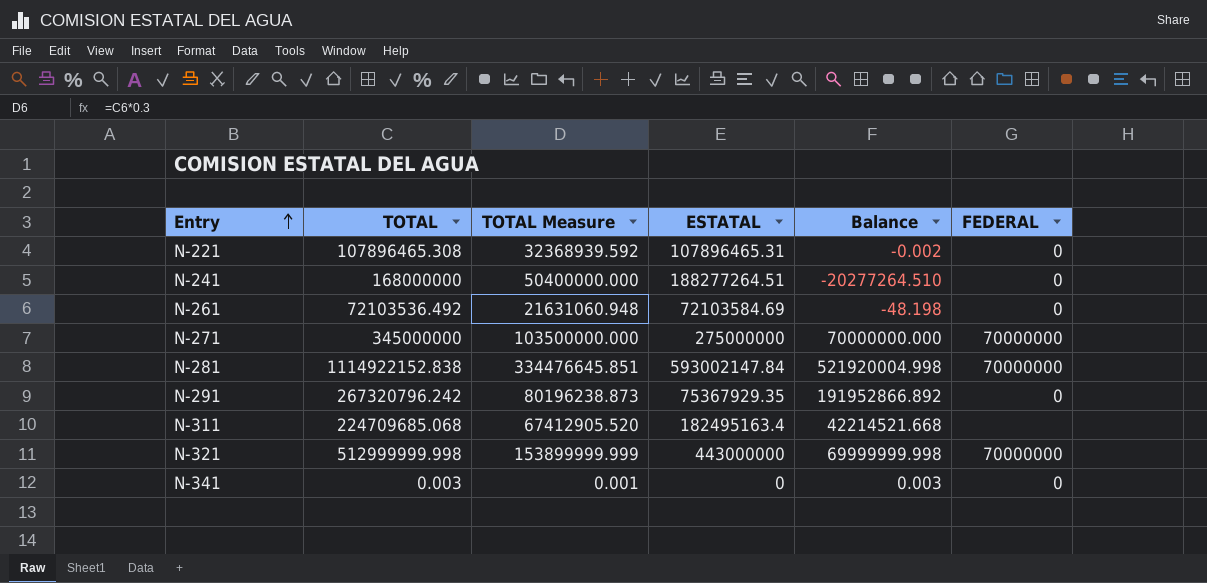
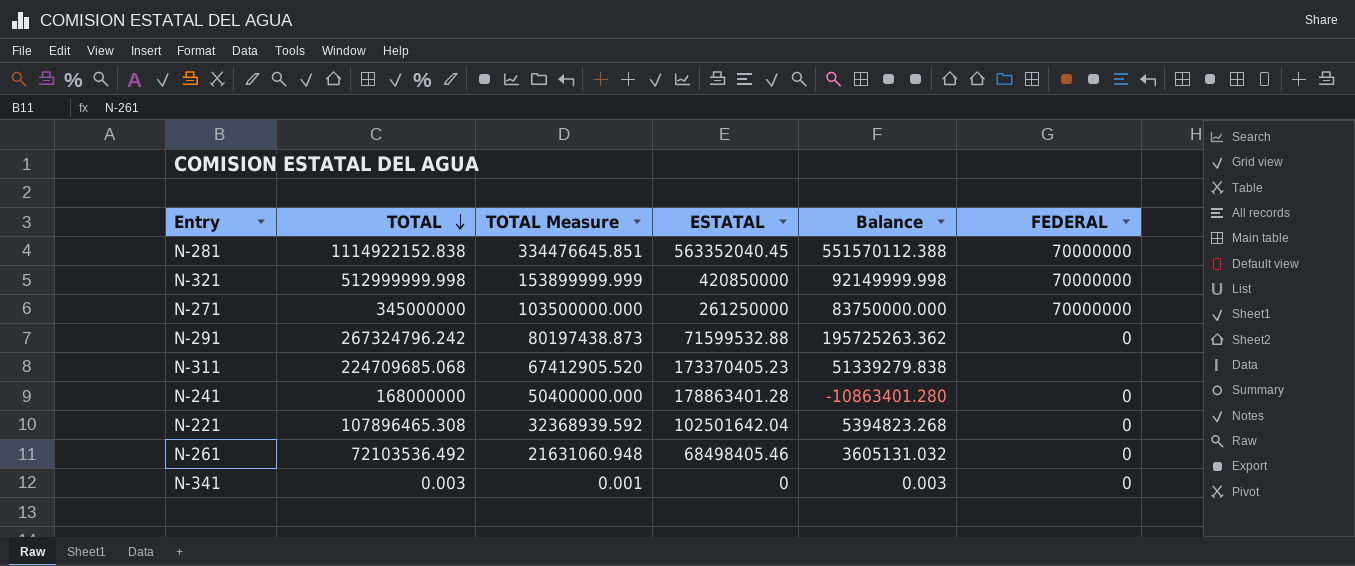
row order: Entry ascending -> TOTAL descending
N-281 | ESTATAL: 593002147.84 -> 563352040.45
N-281 | Balance: 521920004.998 -> 551570112.388
N-321 | ESTATAL: 443000000 -> 420850000
N-321 | Balance: 69999999.998 -> 92149999.998
N-271 | ESTATAL: 275000000 -> 261250000
N-271 | Balance: 70000000.000 -> 83750000.000
N-291 | TOTAL: 267320796.242 -> 267324796.242
N-291 | TOTAL Measure: 80196238.873 -> 80197438.873
N-291 | ESTATAL: 75367929.35 -> 71599532.88
N-291 | Balance: 191952866.892 -> 195725263.362
N-311 | ESTATAL: 182495163.4 -> 173370405.23
N-311 | Balance: 42214521.668 -> 51339279.838
N-241 | ESTATAL: 188277264.51 -> 178863401.28
N-241 | Balance: -20277264.510 -> -10863401.280
N-221 | ESTATAL: 107896465.31 -> 102501642.04
N-221 | Balance: -0.002 -> 5394823.268
N-261 | ESTATAL: 72103584.69 -> 68498405.46
N-261 | Balance: -48.198 -> 3605131.032

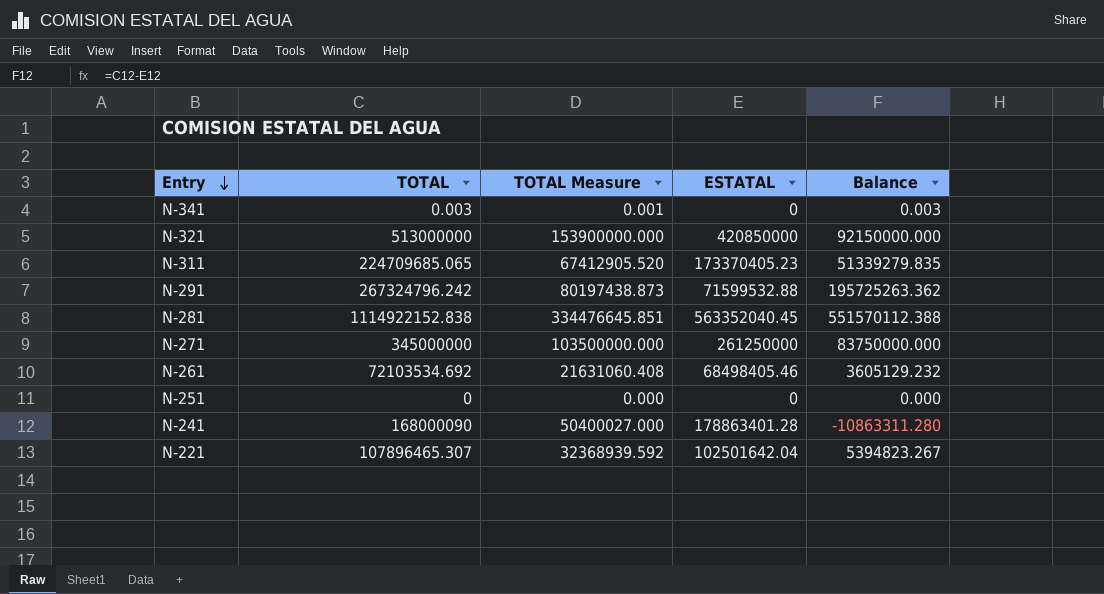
row order: TOTAL descending -> Entry descending
column FEDERAL | position: 6 -> none
N-321 | TOTAL: 512999999.998 -> 513000000
N-321 | TOTAL Measure: 153899999.999 -> 153900000.000
N-321 | Balance: 92149999.998 -> 92150000.000
N-311 | TOTAL: 224709685.068 -> 224709685.065
N-311 | Balance: 51339279.838 -> 51339279.835
N-261 | TOTAL: 72103536.492 -> 72103534.692
N-261 | TOTAL Measure: 21631060.948 -> 21631060.408
N-261 | Balance: 3605131.032 -> 3605129.232
row N-251: none -> 0 | 0.000 | 0 | 0.000
N-241 | TOTAL: 168000000 -> 168000090
N-241 | TOTAL Measure: 50400000.000 -> 50400027.000
N-241 | Balance: -10863401.280 -> -10863311.280
N-221 | TOTAL: 107896465.308 -> 107896465.307
N-221 | Balance: 5394823.268 -> 5394823.267

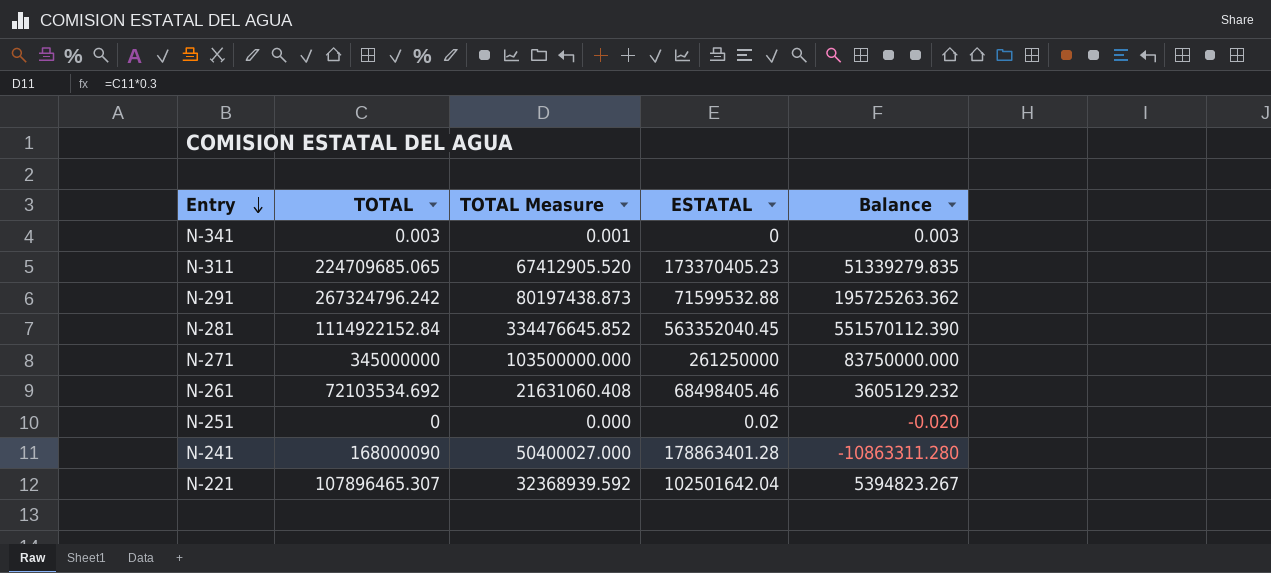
row N-321: 513000000 | 153900000.000 | 420850000 | 92150000.000 -> none
N-281 | TOTAL: 1114922152.838 -> 1114922152.84
N-281 | TOTAL Measure: 334476645.851 -> 334476645.852
N-281 | Balance: 551570112.388 -> 551570112.390
N-251 | ESTATAL: 0 -> 0.02
N-251 | Balance: 0.000 -> -0.020

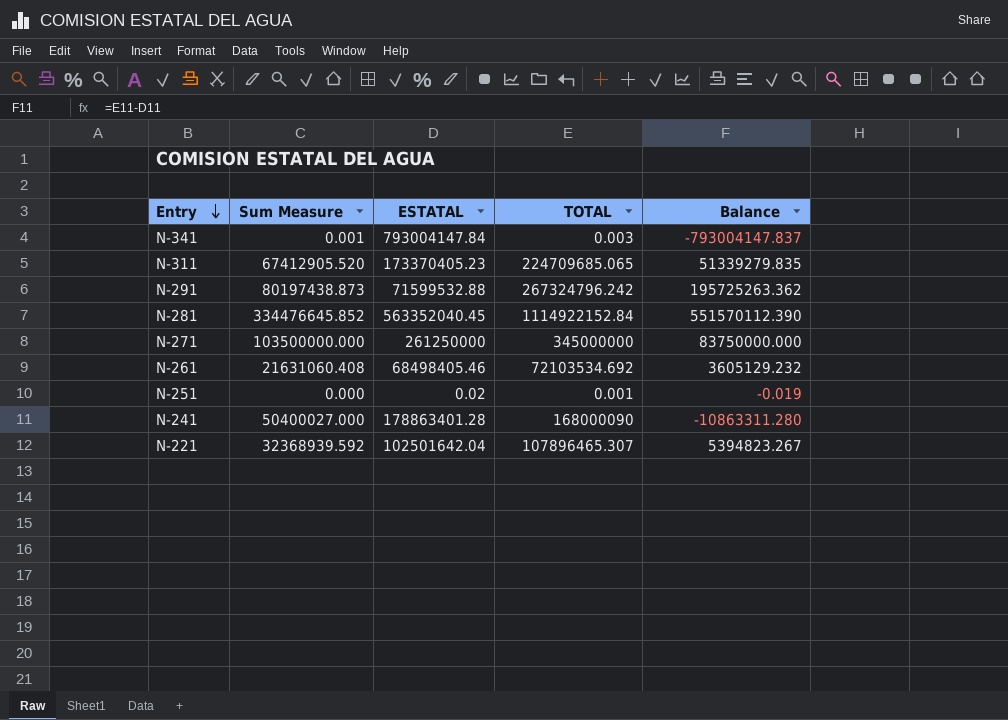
column name: TOTAL Measure -> Sum Measure
column TOTAL | position: 2 -> 4
N-341 | ESTATAL: 0 -> 793004147.84
N-341 | Balance: 0.003 -> -793004147.837
N-251 | TOTAL: 0 -> 0.001
N-251 | Balance: -0.020 -> -0.019

